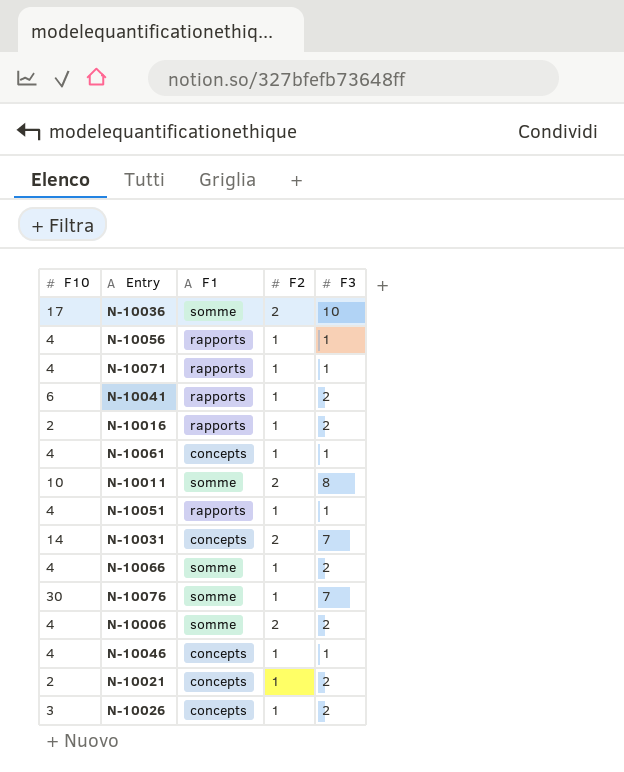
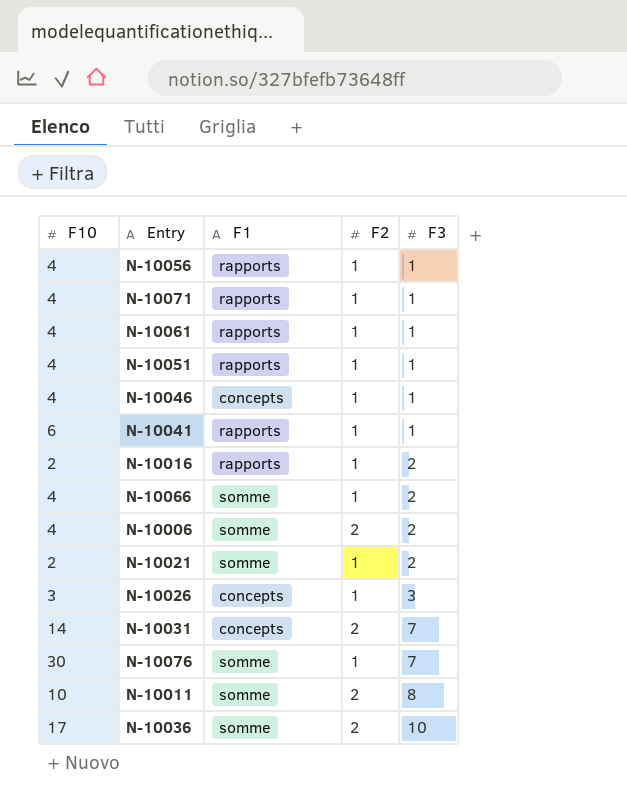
row order: none -> F3 ascending
N-10061 | F1: concepts -> rapports
N-10041 | F3: 2 -> 1
N-10021 | F1: concepts -> somme
N-10026 | F3: 2 -> 3

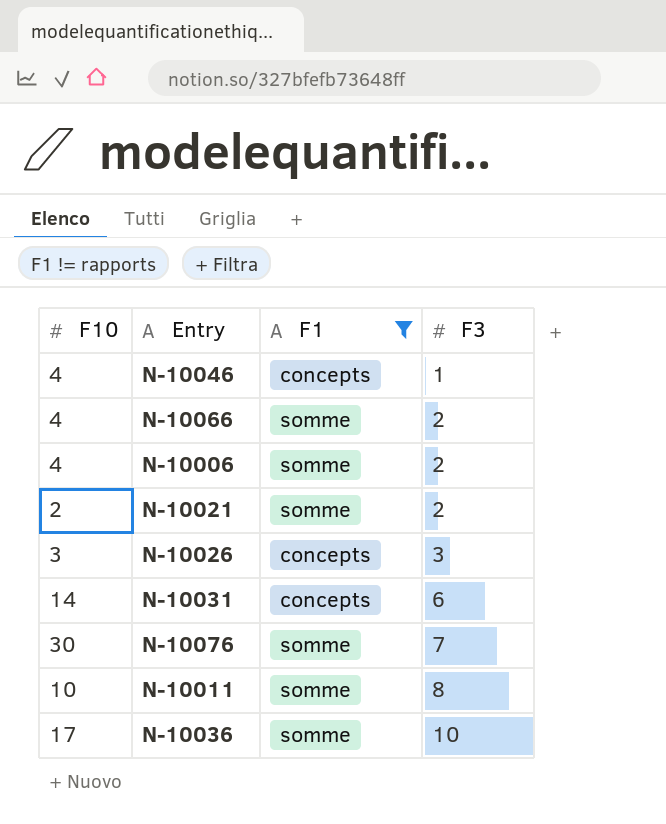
filter: none -> F1 != rapports
column F2 | position: 4 -> none
N-10031 | F3: 7 -> 6

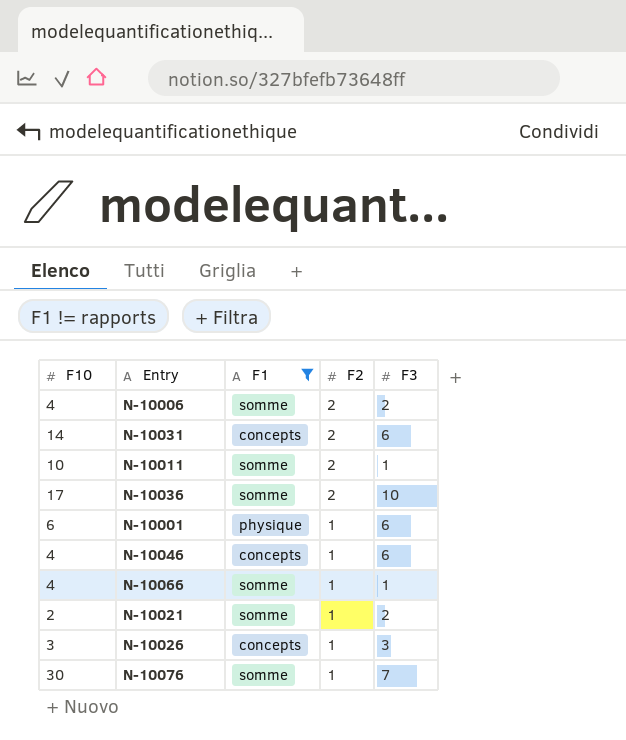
row order: F3 ascending -> F2 descending
column F2 | position: none -> 4
N-10011 | F3: 8 -> 1
row N-10001: none -> 6 | physique | 1 | 6
N-10046 | F3: 1 -> 6
N-10066 | F3: 2 -> 1

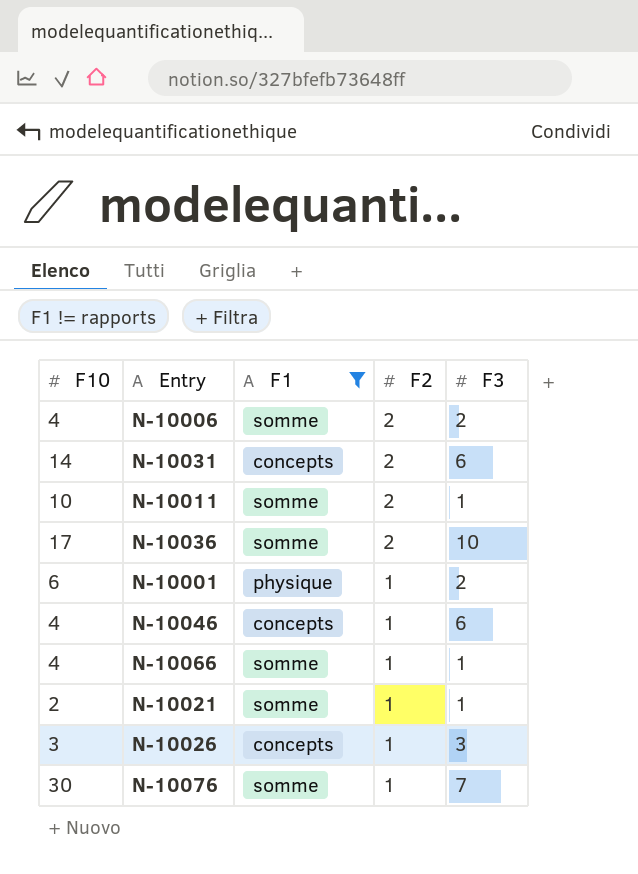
N-10001 | F3: 6 -> 2
N-10021 | F3: 2 -> 1

